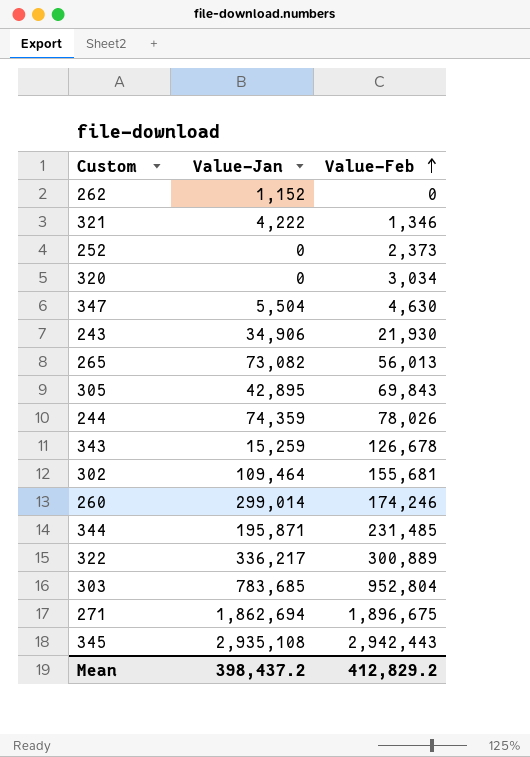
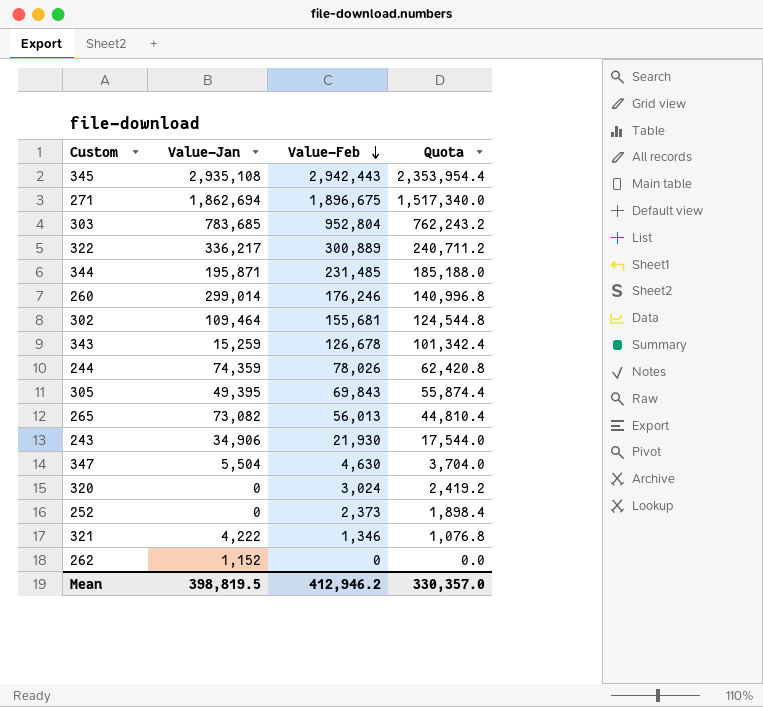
row order: Value-Feb ascending -> Value-Feb descending
column Quota | formula: none -> [Value-Feb] * 0.8
260 | Value-Feb: 174,246 -> 176,246
305 | Value-Jan: 42,895 -> 49,395
320 | Value-Feb: 3,034 -> 3,024
Mean | Value-Jan: 398,437.2 -> 398,819.5
Mean | Value-Feb: 412,829.2 -> 412,946.2

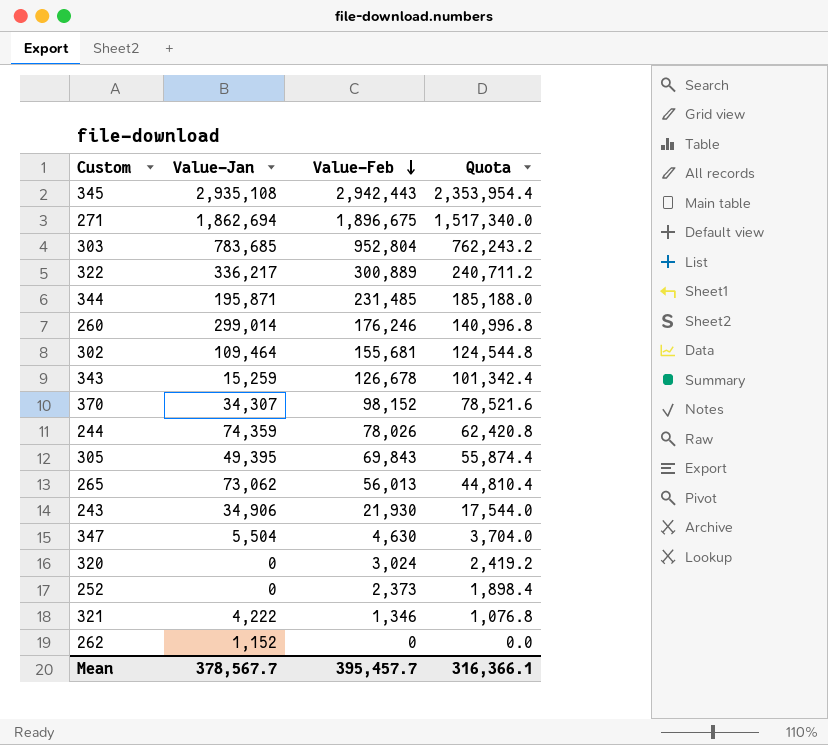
row 370: none -> 34,307 | 98,152 | 78,521.6
265 | Value-Jan: 73,082 -> 73,062
Mean | Value-Jan: 398,819.5 -> 378,567.7
Mean | Value-Feb: 412,946.2 -> 395,457.7
Mean | Quota: 330,357.0 -> 316,366.1

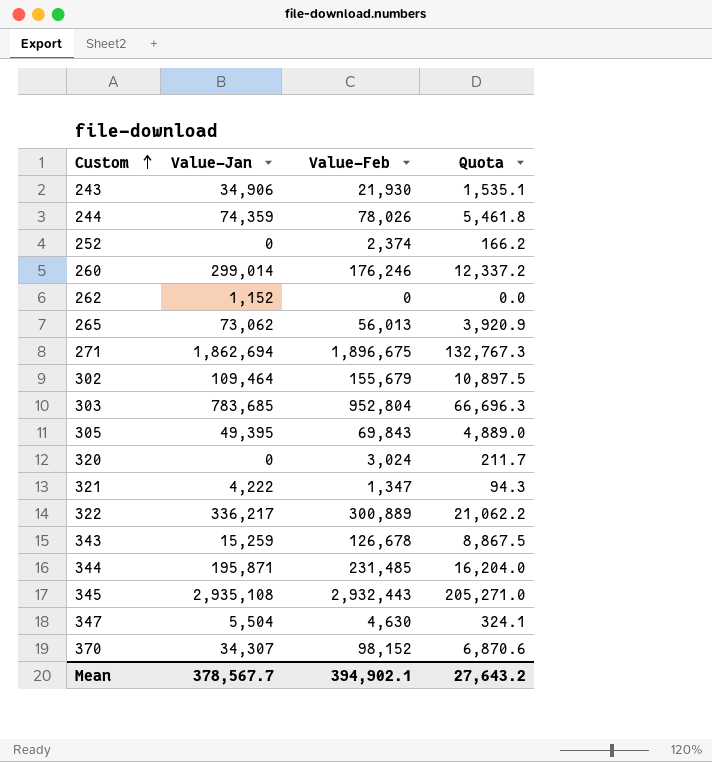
row order: Value-Feb descending -> Custom ascending
column Quota | formula: [Value-Feb] * 0.8 -> [Value-Feb] * 0.07
252 | Value-Feb: 2,373 -> 2,374
302 | Value-Feb: 155,681 -> 155,679
321 | Value-Feb: 1,346 -> 1,347
345 | Value-Feb: 2,942,443 -> 2,932,443
Mean | Value-Feb: 395,457.7 -> 394,902.1
Mean | Quota: 316,366.1 -> 27,643.2

